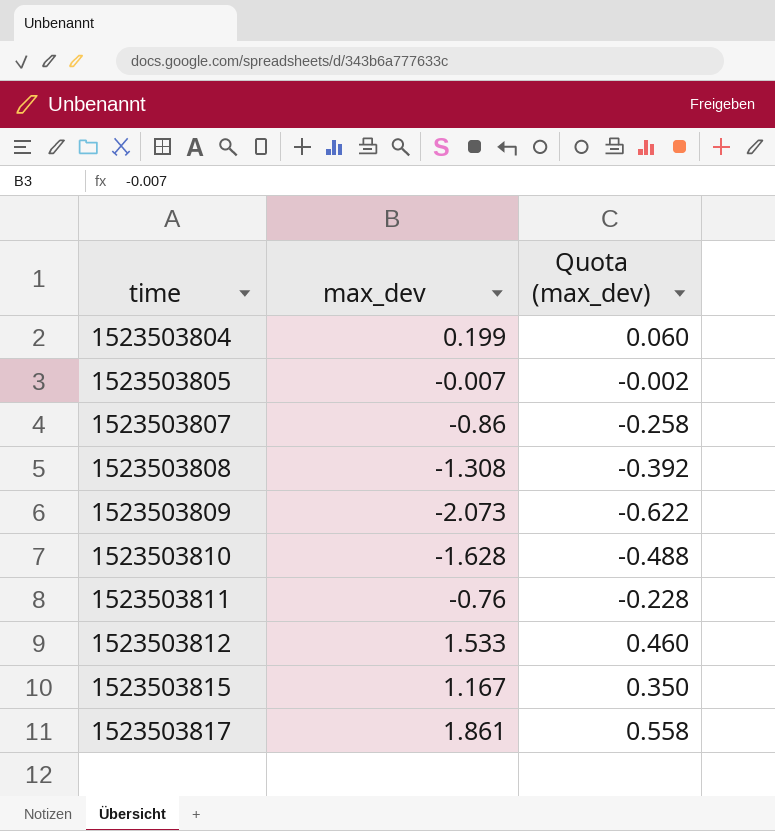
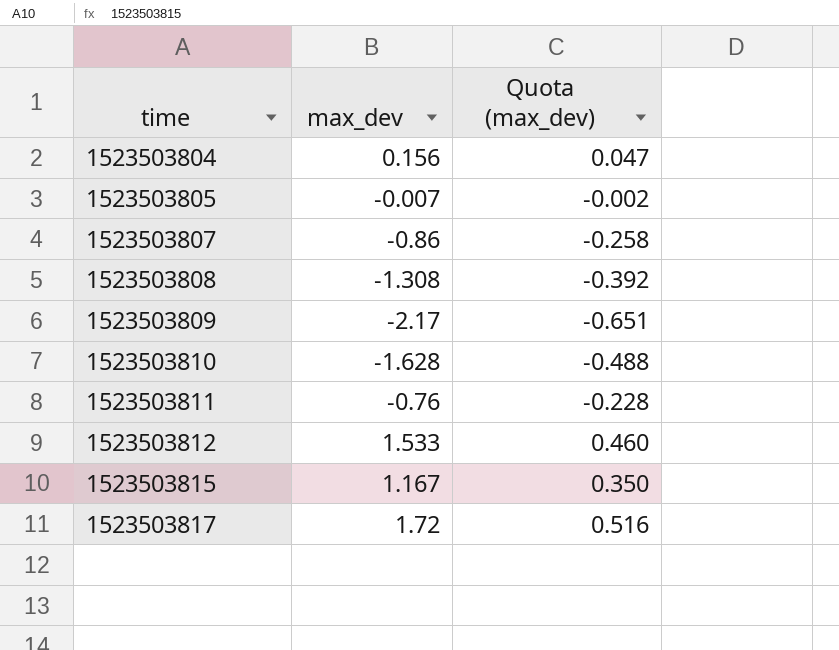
1523503804 | max_dev: 0.199 -> 0.156
1523503804 | Quota (max_dev): 0.060 -> 0.047
1523503809 | max_dev: -2.073 -> -2.17
1523503809 | Quota (max_dev): -0.622 -> -0.651
1523503817 | max_dev: 1.861 -> 1.72
1523503817 | Quota (max_dev): 0.558 -> 0.516

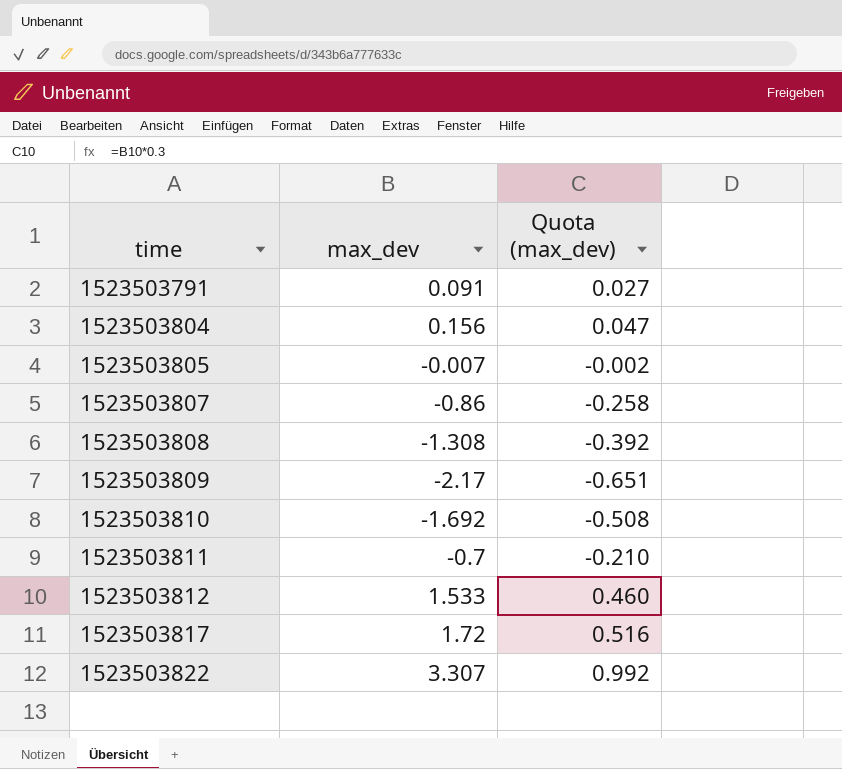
row 1523503815: 1.167 | 0.350 -> none
row 1523503791: none -> 0.091 | 0.027
1523503810 | max_dev: -1.628 -> -1.692
1523503810 | Quota (max_dev): -0.488 -> -0.508
1523503811 | max_dev: -0.76 -> -0.7
1523503811 | Quota (max_dev): -0.228 -> -0.210
row 1523503822: none -> 3.307 | 0.992

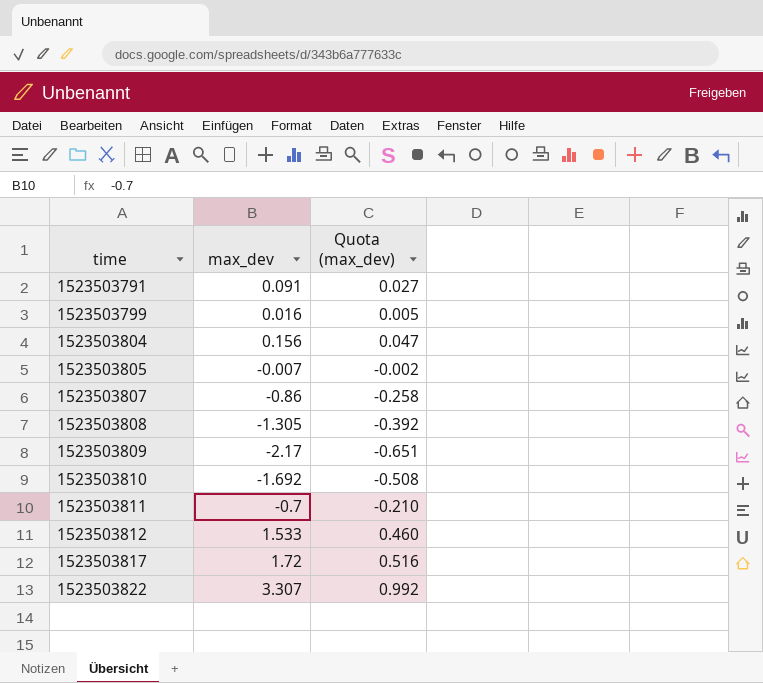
row 1523503799: none -> 0.016 | 0.005
1523503808 | max_dev: -1.308 -> -1.305

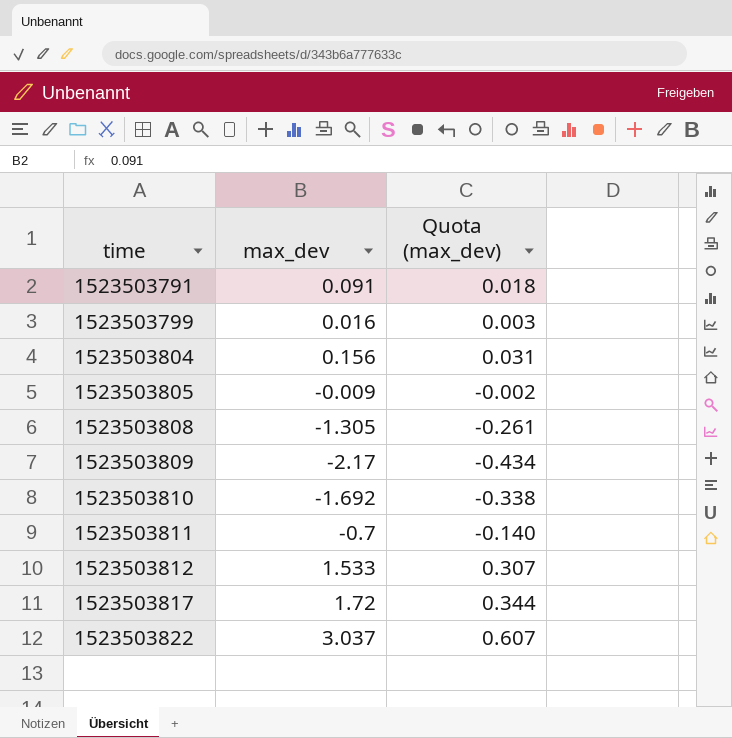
column Quota (max_dev) | formula: [max_dev] * 0.3 -> [max_dev] * 0.2
row 1523503807: -0.86 | -0.258 -> none
1523503805 | max_dev: -0.007 -> -0.009
1523503822 | max_dev: 3.307 -> 3.037

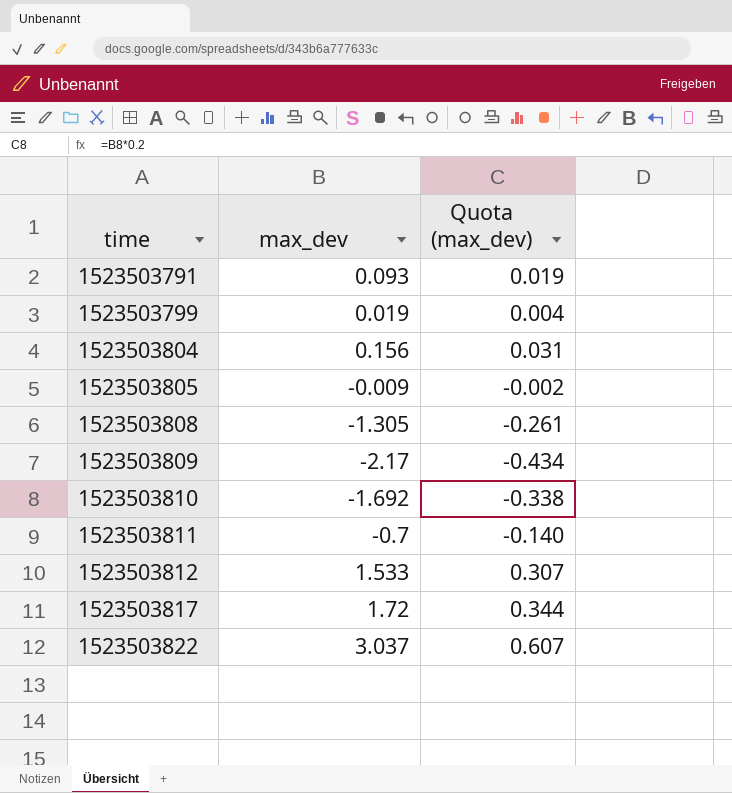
1523503791 | max_dev: 0.091 -> 0.093
1523503791 | Quota (max_dev): 0.018 -> 0.019
1523503799 | max_dev: 0.016 -> 0.019
1523503799 | Quota (max_dev): 0.003 -> 0.004

